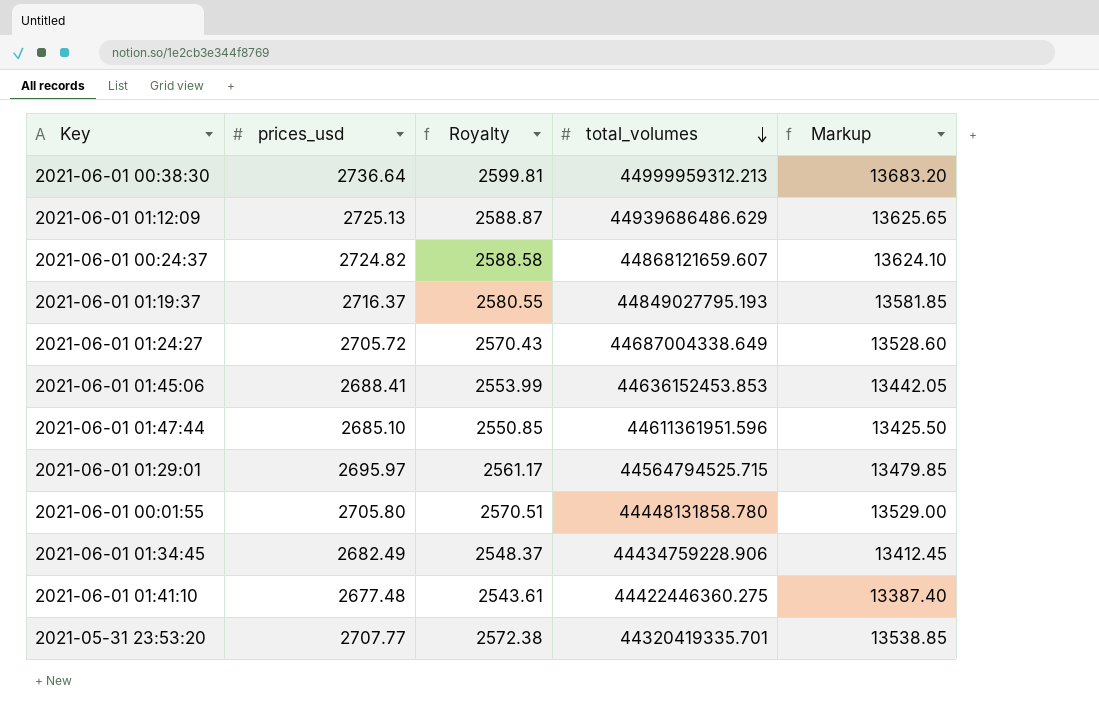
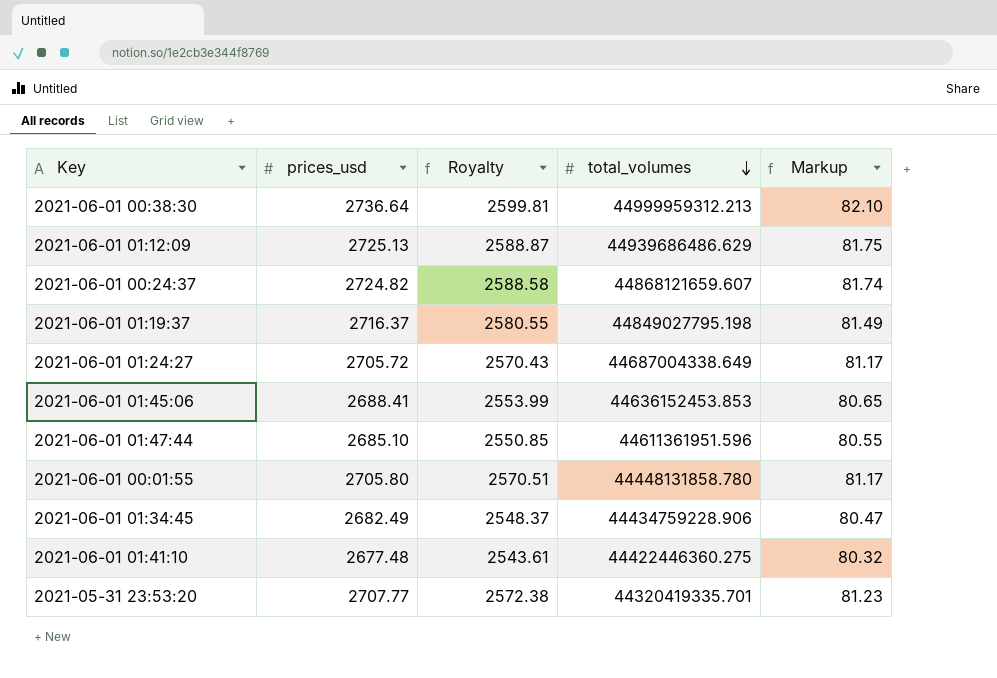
column Markup | formula: [prices_usd] * 5 -> [prices_usd] * 0.03
row 2021-06-01 01:29:01: 2695.97 | 2561.17 | 44564794525.715 | 13479.85 -> none
2021-06-01 01:19:37 | total_volumes: 44849027795.193 -> 44849027795.198

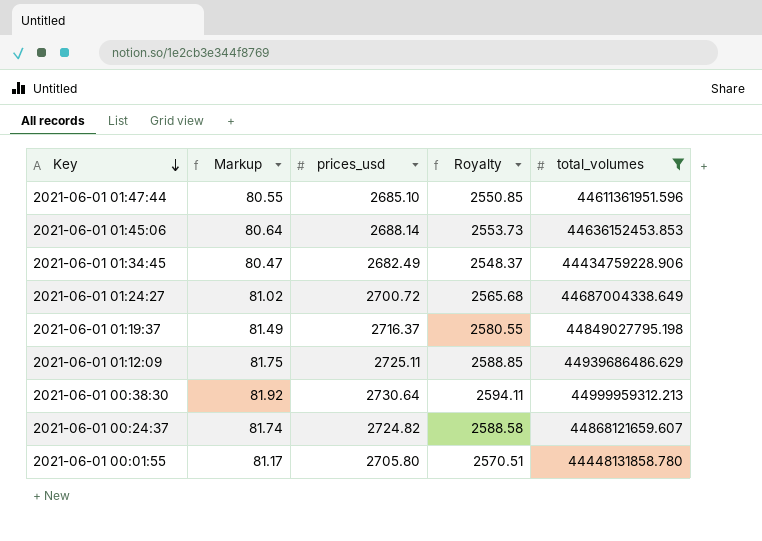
filter: none -> total_volumes >= 44434759228.906
row order: total_volumes descending -> Key descending
column Markup | position: 5 -> 2
2021-06-01 01:45:06 | Markup: 80.65 -> 80.64
2021-06-01 01:45:06 | prices_usd: 2688.41 -> 2688.14
2021-06-01 01:45:06 | Royalty: 2553.99 -> 2553.73
2021-06-01 01:24:27 | Markup: 81.17 -> 81.02
2021-06-01 01:24:27 | prices_usd: 2705.72 -> 2700.72
2021-06-01 01:24:27 | Royalty: 2570.43 -> 2565.68
2021-06-01 01:12:09 | prices_usd: 2725.13 -> 2725.11
2021-06-01 01:12:09 | Royalty: 2588.87 -> 2588.85
2021-06-01 00:38:30 | Markup: 82.10 -> 81.92
2021-06-01 00:38:30 | prices_usd: 2736.64 -> 2730.64
2021-06-01 00:38:30 | Royalty: 2599.81 -> 2594.11

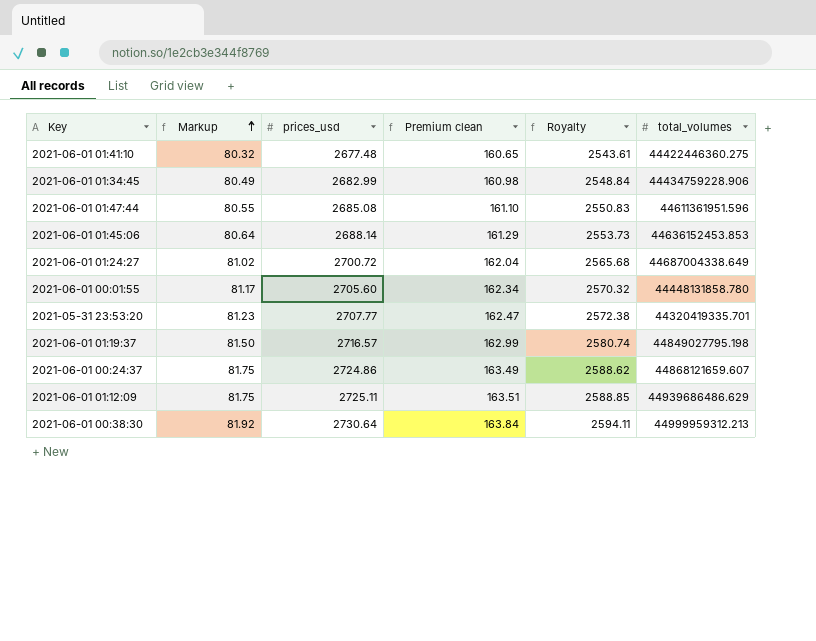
filter: total_volumes >= 44434759228.906 -> none
row order: Key descending -> Markup ascending
column Premium clean | formula: none -> [prices_usd] * 0.06
2021-06-01 01:34:45 | Markup: 80.47 -> 80.49
2021-06-01 01:34:45 | prices_usd: 2682.49 -> 2682.99
2021-06-01 01:34:45 | Royalty: 2548.37 -> 2548.84
2021-06-01 01:47:44 | prices_usd: 2685.10 -> 2685.08
2021-06-01 01:47:44 | Royalty: 2550.85 -> 2550.83
2021-06-01 00:01:55 | prices_usd: 2705.80 -> 2705.60
2021-06-01 00:01:55 | Royalty: 2570.51 -> 2570.32
2021-06-01 01:19:37 | Markup: 81.49 -> 81.50
2021-06-01 01:19:37 | prices_usd: 2716.37 -> 2716.57
2021-06-01 01:19:37 | Royalty: 2580.55 -> 2580.74
2021-06-01 00:24:37 | Markup: 81.74 -> 81.75
2021-06-01 00:24:37 | prices_usd: 2724.82 -> 2724.86
2021-06-01 00:24:37 | Royalty: 2588.58 -> 2588.62

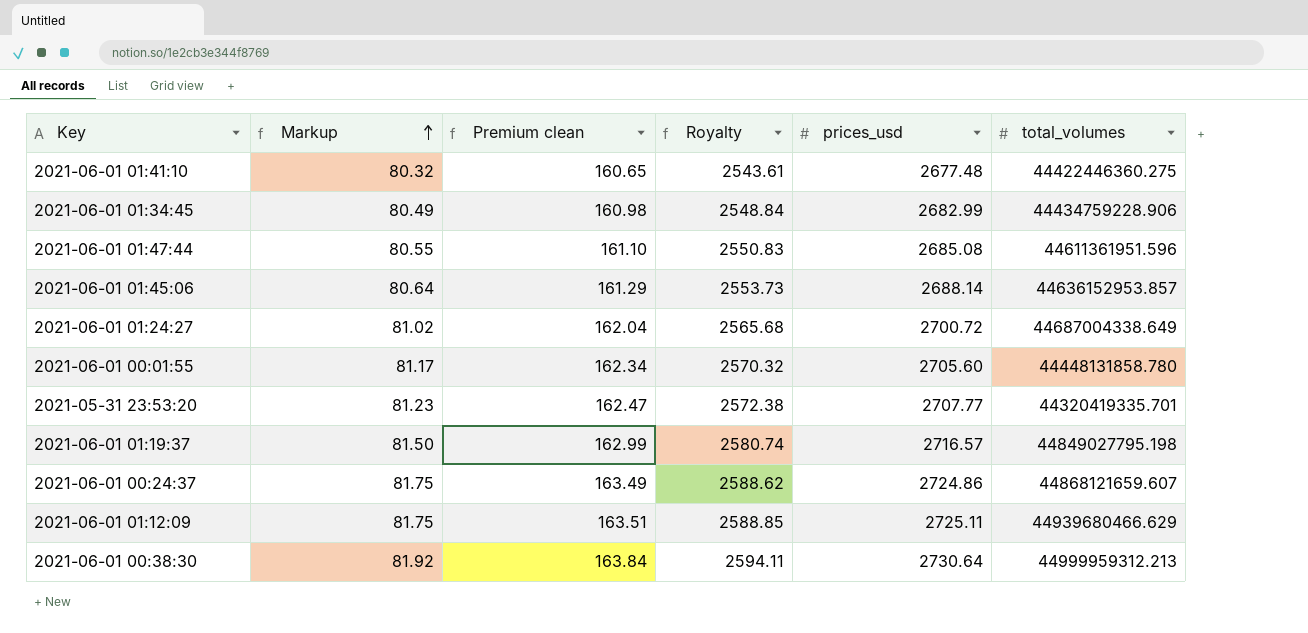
column prices_usd | position: 3 -> 5
2021-06-01 01:45:06 | total_volumes: 44636152453.853 -> 44636152953.857
2021-06-01 01:12:09 | total_volumes: 44939686486.629 -> 44939680466.629

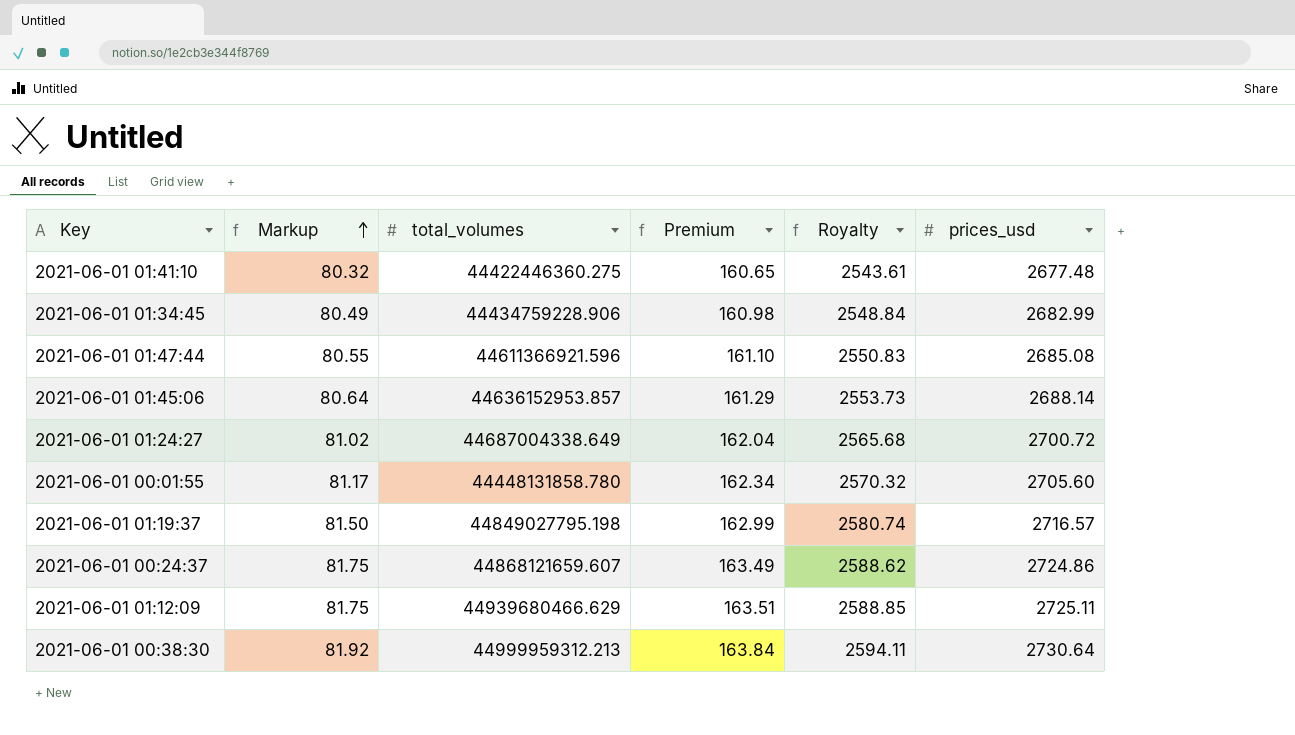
column total_volumes | position: 6 -> 3
column name: Premium clean -> Premium
row 2021-05-31 23:53:20: 81.23 | 162.47 | 2572.38 | 2707.77 | 44320419335.701 -> none
2021-06-01 01:47:44 | total_volumes: 44611361951.596 -> 44611366921.596

